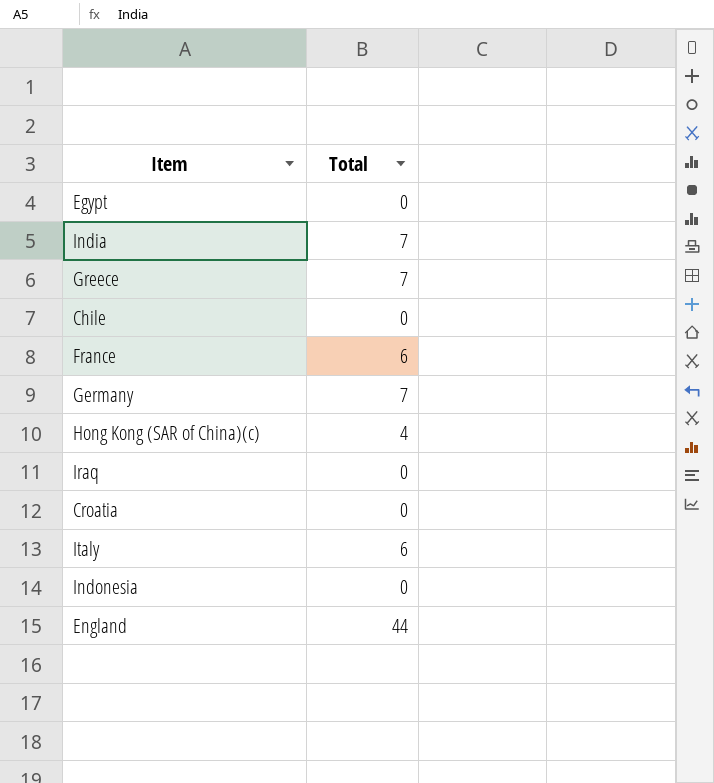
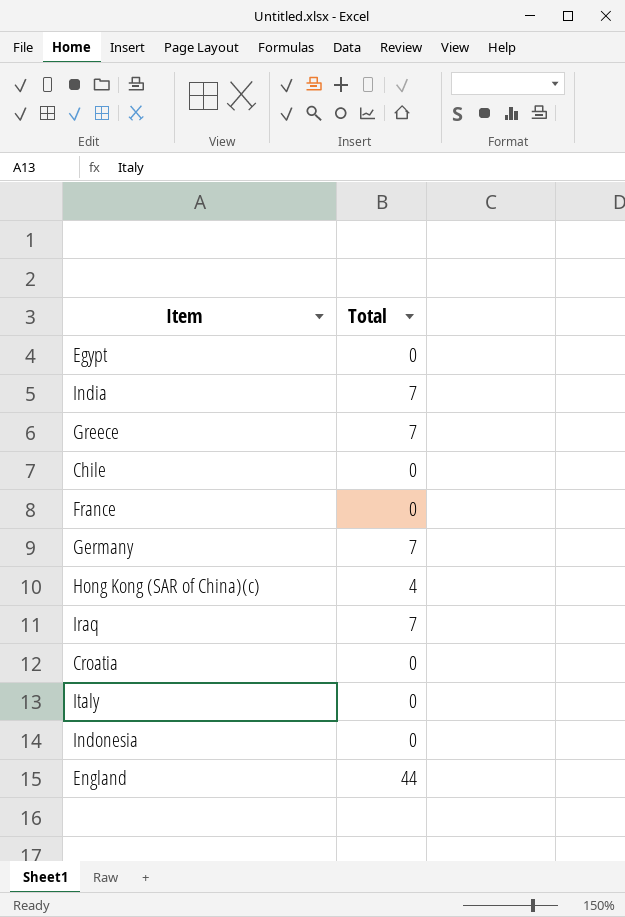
France | Total: 6 -> 0
Iraq | Total: 0 -> 7
Italy | Total: 6 -> 0

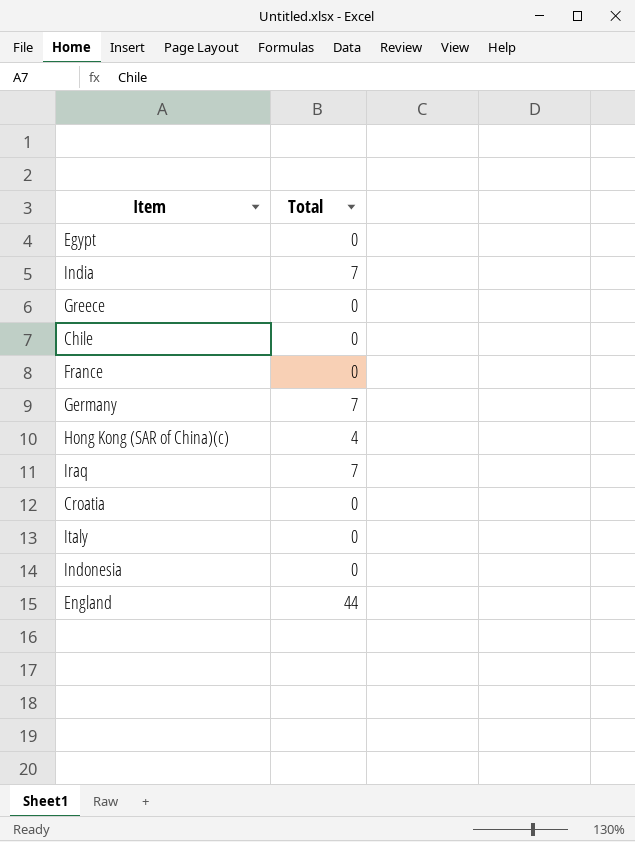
Greece | Total: 7 -> 0

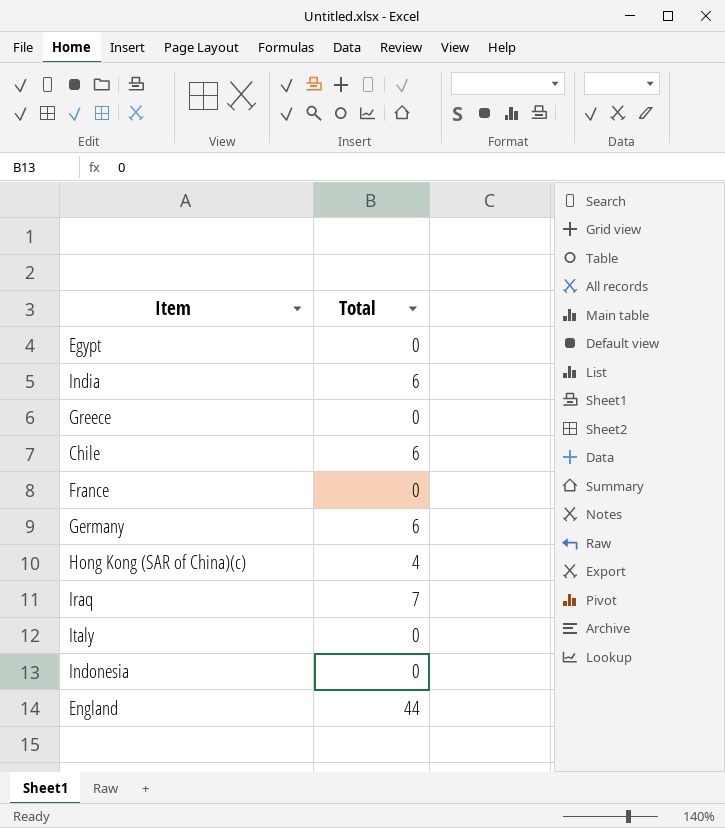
row Croatia: 0 -> none
India | Total: 7 -> 6
Chile | Total: 0 -> 6
Germany | Total: 7 -> 6

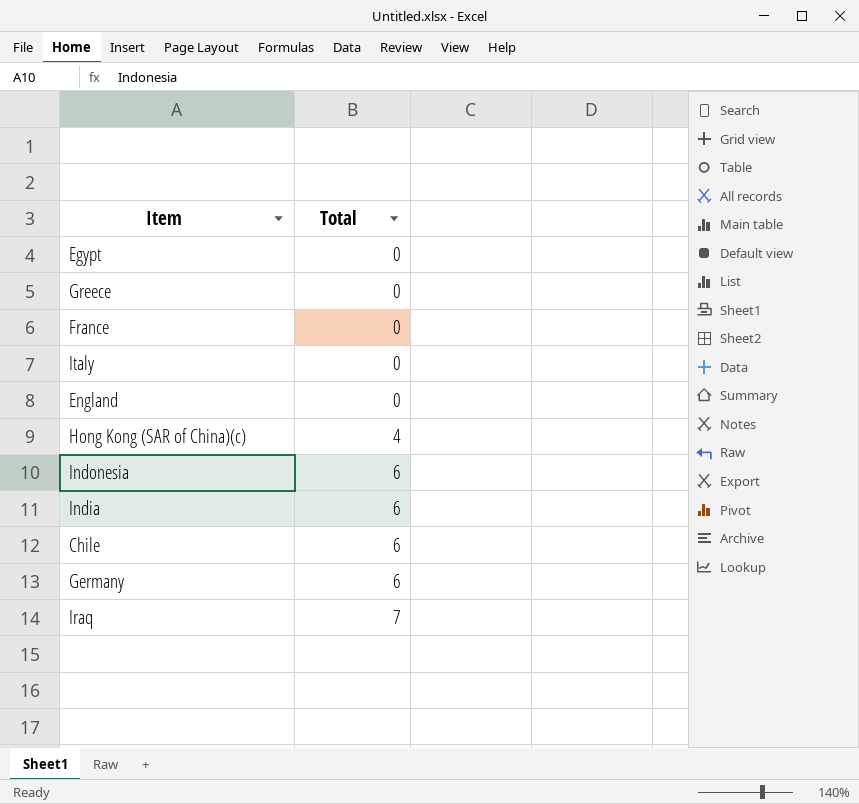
row order: none -> Total ascending
England | Total: 44 -> 0
Indonesia | Total: 0 -> 6

